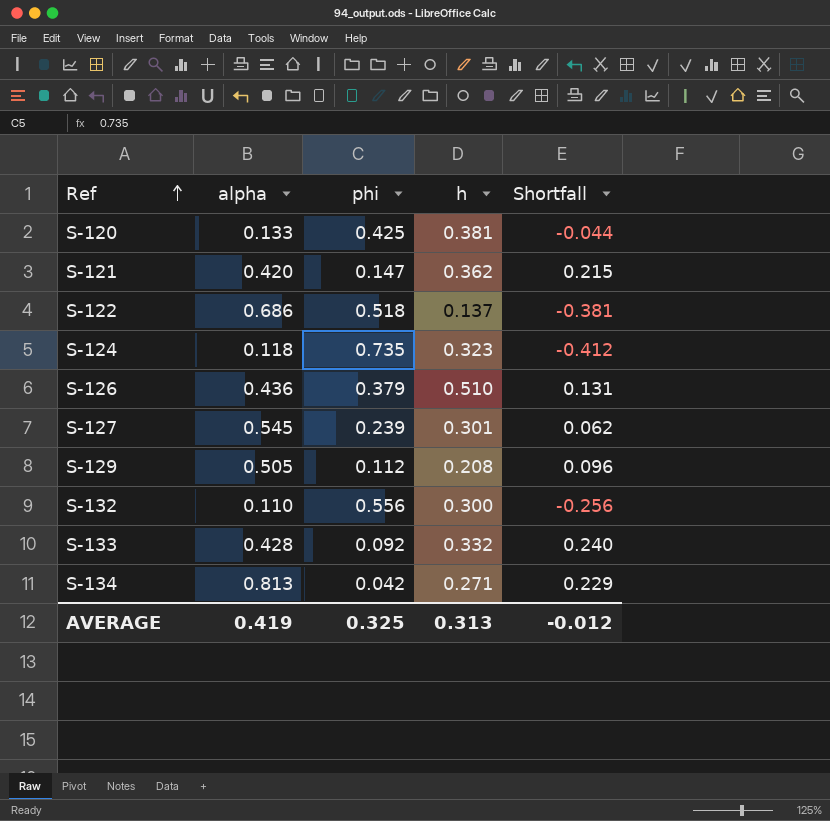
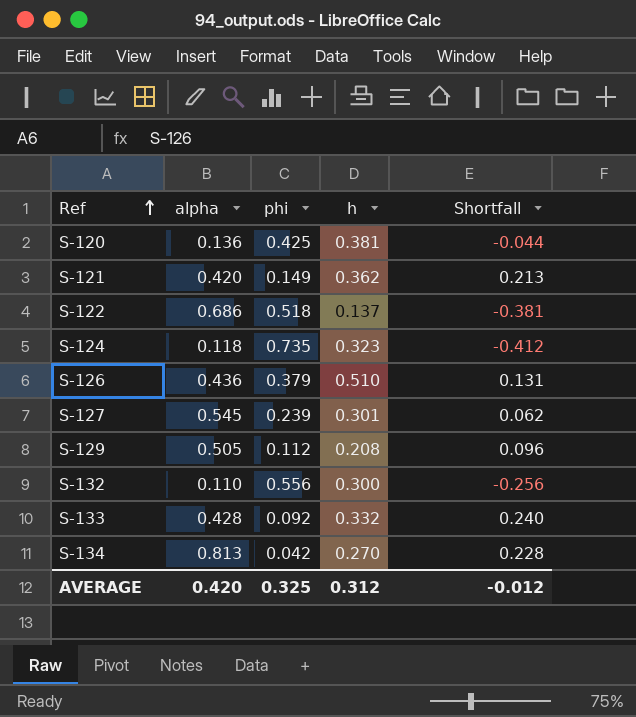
S-120 | alpha: 0.133 -> 0.136
S-121 | phi: 0.147 -> 0.149
S-121 | Shortfall: 0.215 -> 0.213
S-134 | h: 0.271 -> 0.270
S-134 | Shortfall: 0.229 -> 0.228
AVERAGE | alpha: 0.419 -> 0.420
AVERAGE | h: 0.313 -> 0.312

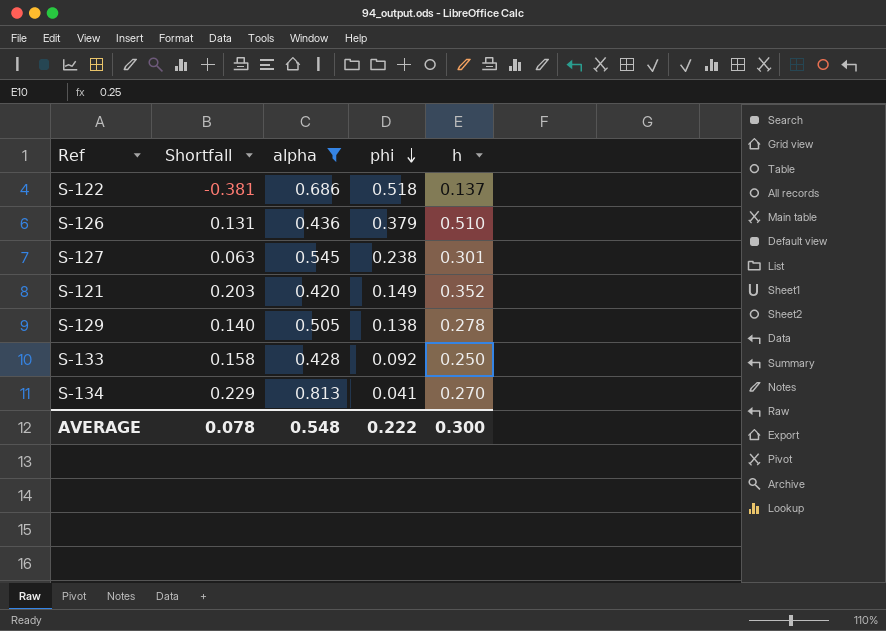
filter: none -> alpha >= 0.420
row order: Ref ascending -> phi descending
column Shortfall | position: 5 -> 2
S-127 | Shortfall: 0.062 -> 0.063
S-127 | phi: 0.239 -> 0.238
S-121 | Shortfall: 0.213 -> 0.203
S-121 | h: 0.362 -> 0.352
S-129 | Shortfall: 0.096 -> 0.140
S-129 | phi: 0.112 -> 0.138
S-129 | h: 0.208 -> 0.278
S-133 | Shortfall: 0.240 -> 0.158
S-133 | h: 0.332 -> 0.250
S-134 | Shortfall: 0.228 -> 0.229
S-134 | phi: 0.042 -> 0.041
AVERAGE | Shortfall: -0.012 -> 0.078
AVERAGE | alpha: 0.420 -> 0.548
AVERAGE | phi: 0.325 -> 0.222
AVERAGE | h: 0.312 -> 0.300

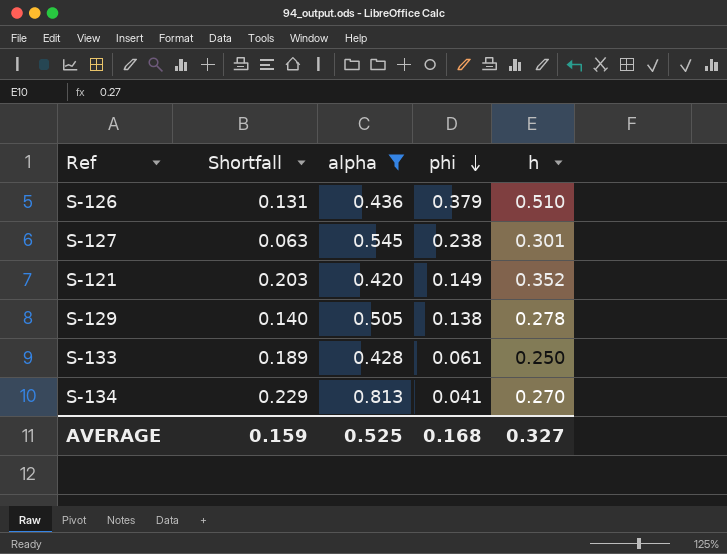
row S-122: -0.381 | 0.686 | 0.518 | 0.137 -> none
S-133 | Shortfall: 0.158 -> 0.189
S-133 | phi: 0.092 -> 0.061
AVERAGE | Shortfall: 0.078 -> 0.159
AVERAGE | alpha: 0.548 -> 0.525
AVERAGE | phi: 0.222 -> 0.168
AVERAGE | h: 0.300 -> 0.327

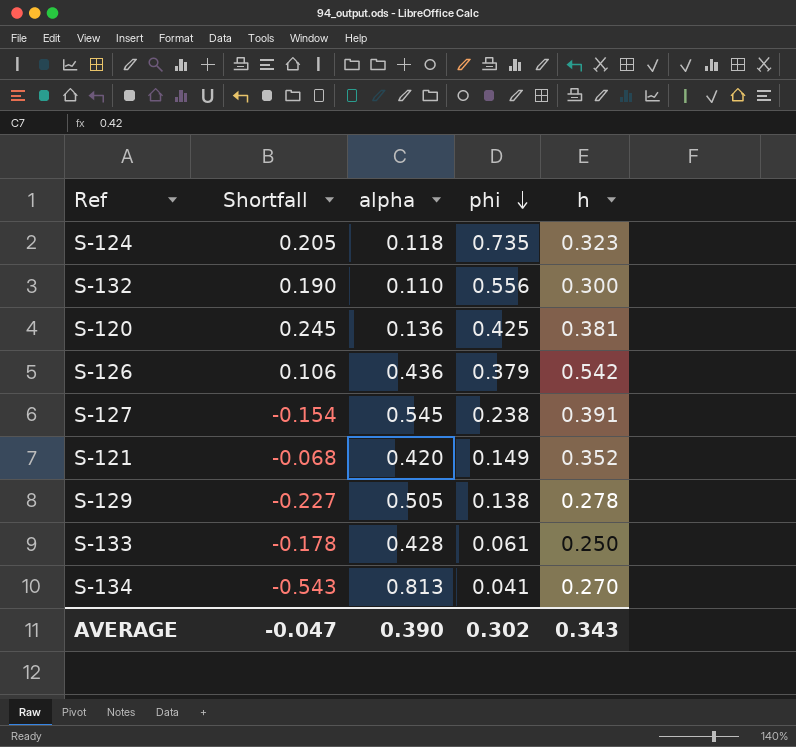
filter: alpha >= 0.420 -> none
column Shortfall | formula: [h] - [phi] -> [h] - [alpha]
S-126 | h: 0.510 -> 0.542
S-127 | h: 0.301 -> 0.391
AVERAGE | Shortfall: 0.159 -> -0.047
AVERAGE | alpha: 0.525 -> 0.390
AVERAGE | phi: 0.168 -> 0.302
AVERAGE | h: 0.327 -> 0.343

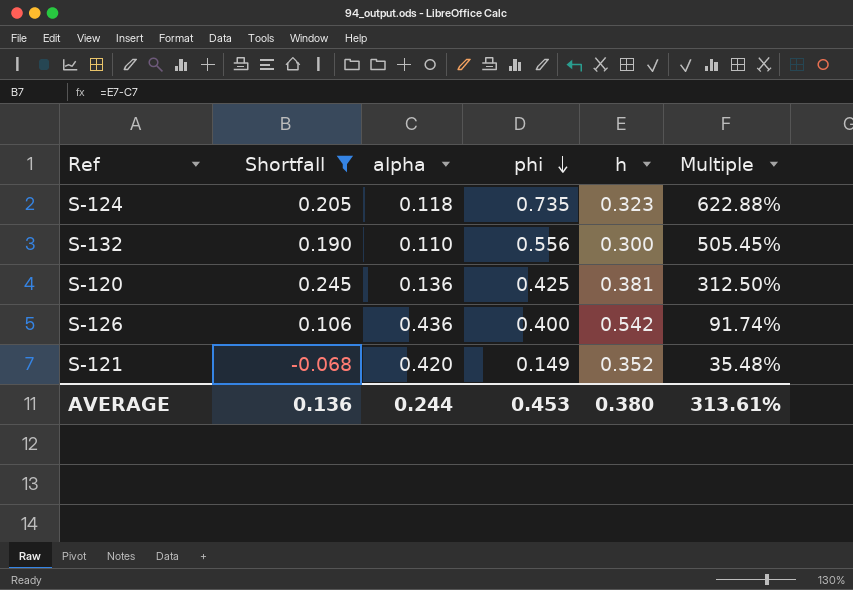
filter: none -> Shortfall >= -0.068
column Multiple | formula: none -> [phi] / [alpha]
S-126 | phi: 0.379 -> 0.400
AVERAGE | Shortfall: -0.047 -> 0.136
AVERAGE | alpha: 0.390 -> 0.244
AVERAGE | phi: 0.302 -> 0.453
AVERAGE | h: 0.343 -> 0.380

